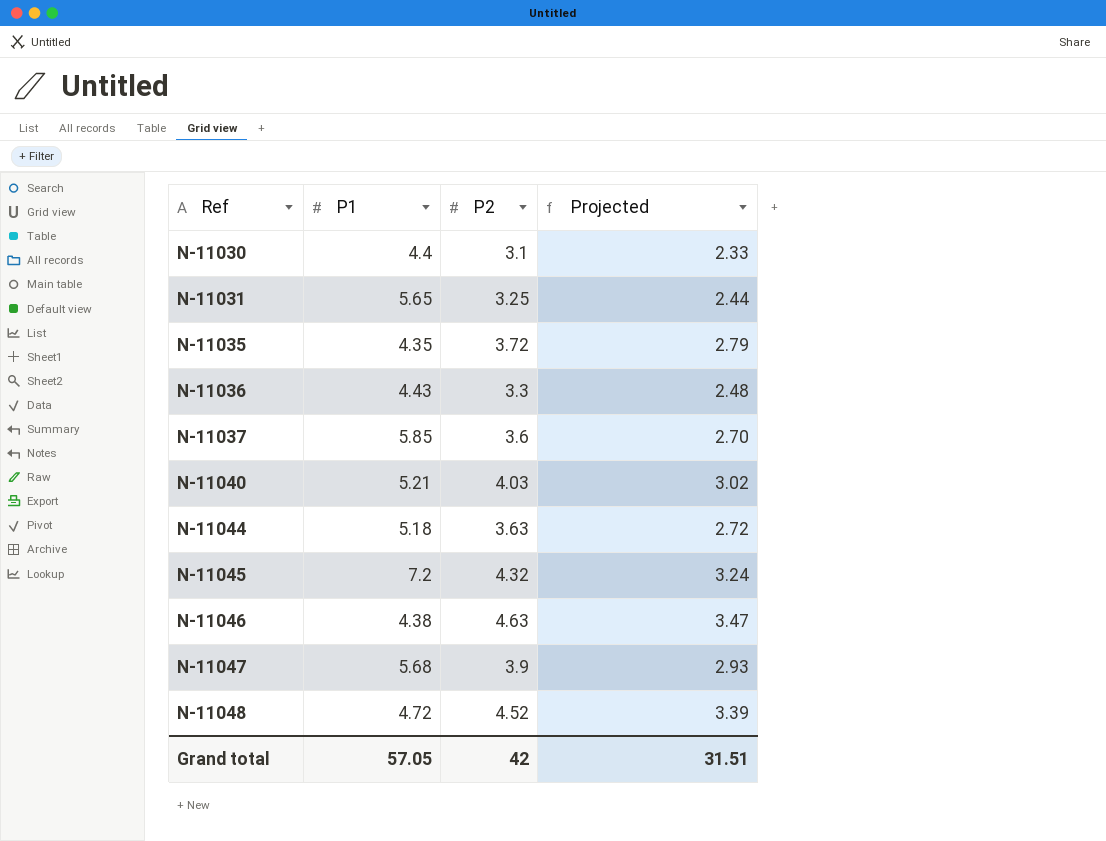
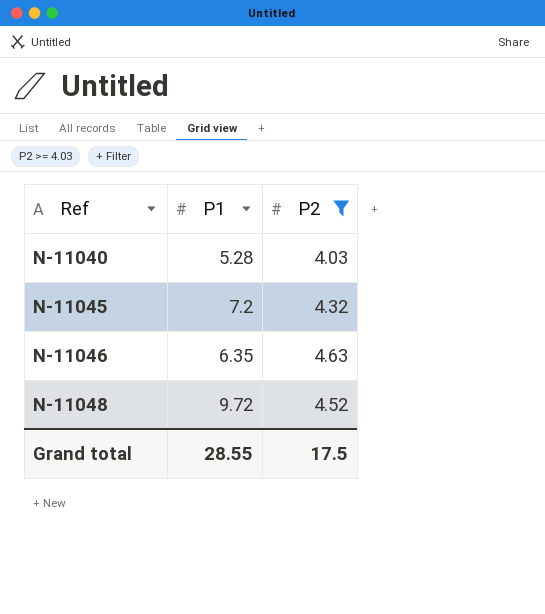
filter: none -> P2 >= 4.03
column Projected | formula: [P2] * 0.75 -> none
N-11040 | P1: 5.21 -> 5.28
N-11046 | P1: 4.38 -> 6.35
N-11048 | P1: 4.72 -> 9.72
Grand total | P1: 57.05 -> 28.55
Grand total | P2: 42 -> 17.5

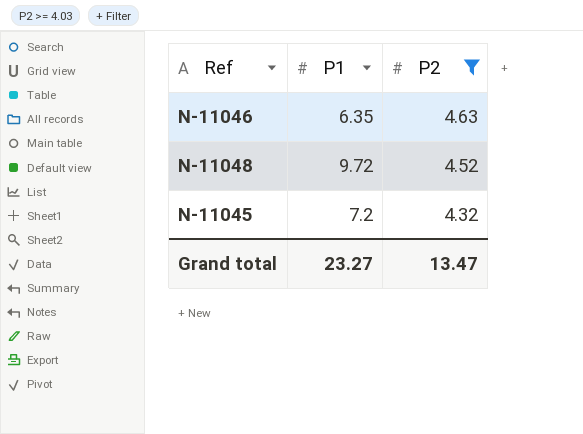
row order: Ref ascending -> P2 descending
row N-11040: 5.28 | 4.03 -> none
Grand total | P1: 28.55 -> 23.27
Grand total | P2: 17.5 -> 13.47

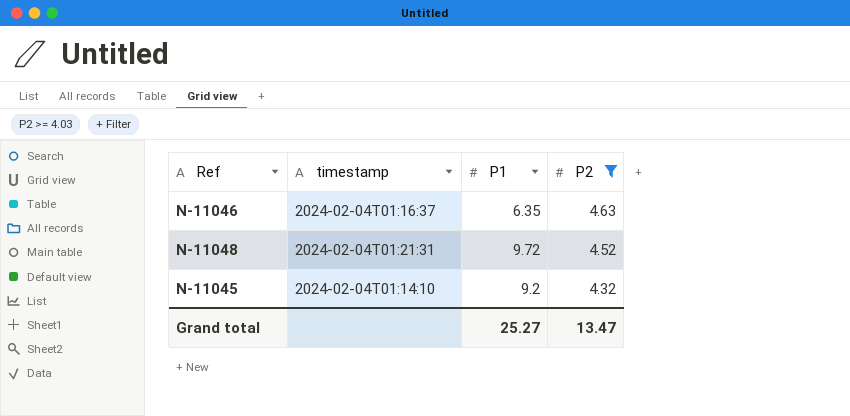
column timestamp | position: none -> 2
N-11045 | P1: 7.2 -> 9.2
Grand total | P1: 23.27 -> 25.27

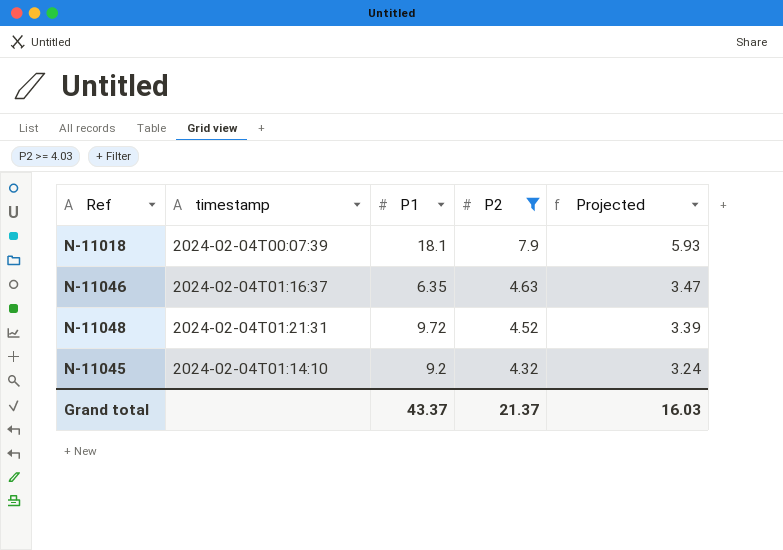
column Projected | formula: none -> [P2] * 0.75
row N-11018: none -> 2024-02-04T00:07:39 | 18.1 | 7.9 | 5.93
Grand total | P1: 25.27 -> 43.37
Grand total | P2: 13.47 -> 21.37

